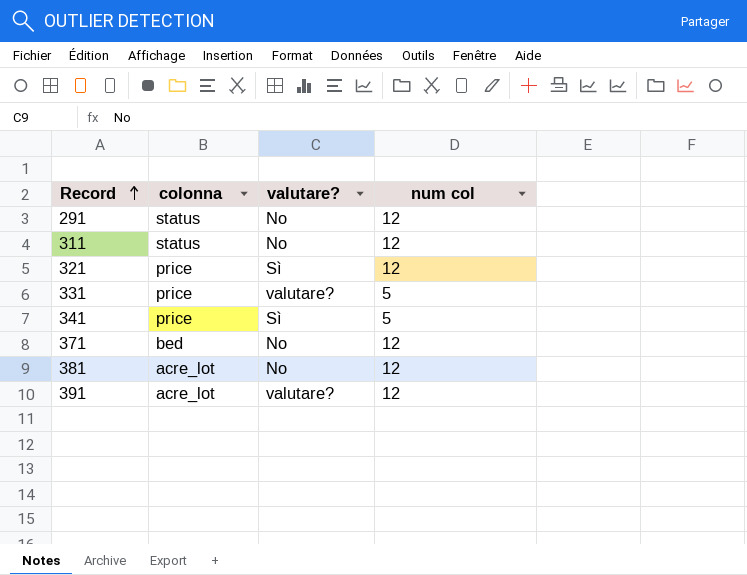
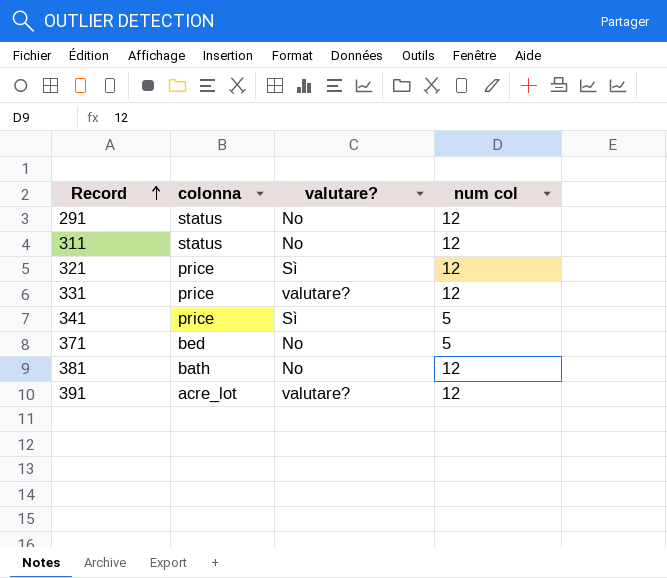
331 | num col: 5 -> 12
371 | num col: 12 -> 5
381 | colonna: acre_lot -> bath

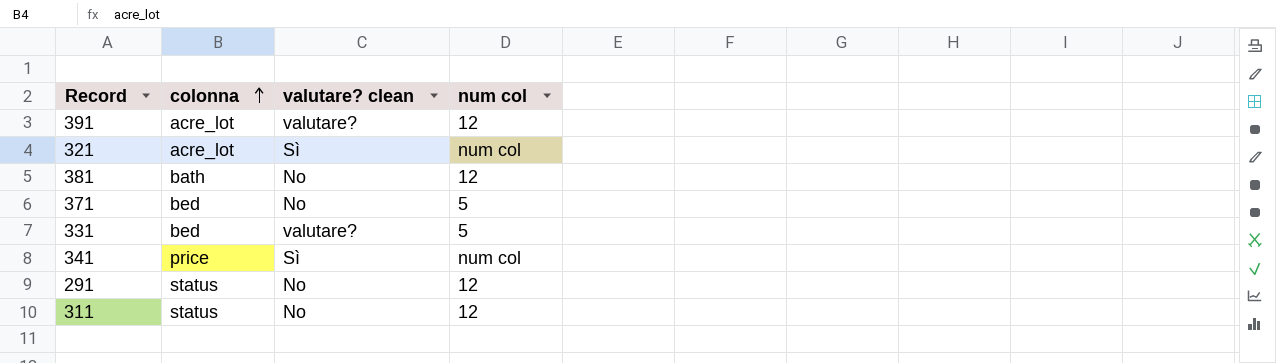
row order: Record ascending -> colonna ascending
column name: valutare? -> valutare? clean
321 | colonna: price -> acre_lot
321 | num col: 12 -> num col
331 | colonna: price -> bed
331 | num col: 12 -> 5
341 | num col: 5 -> num col

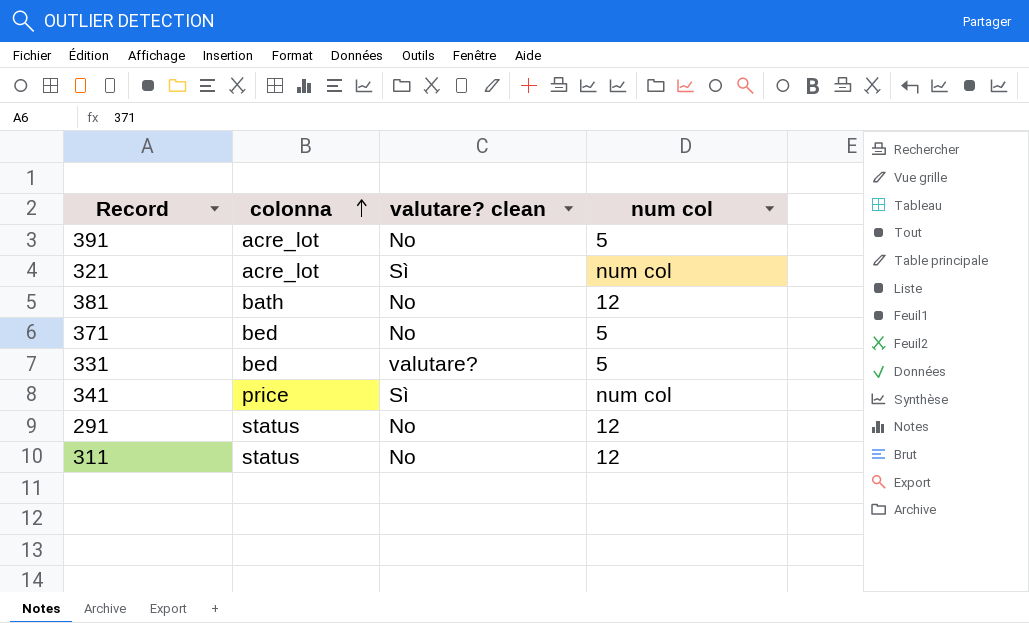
391 | valutare? clean: valutare? -> No
391 | num col: 12 -> 5

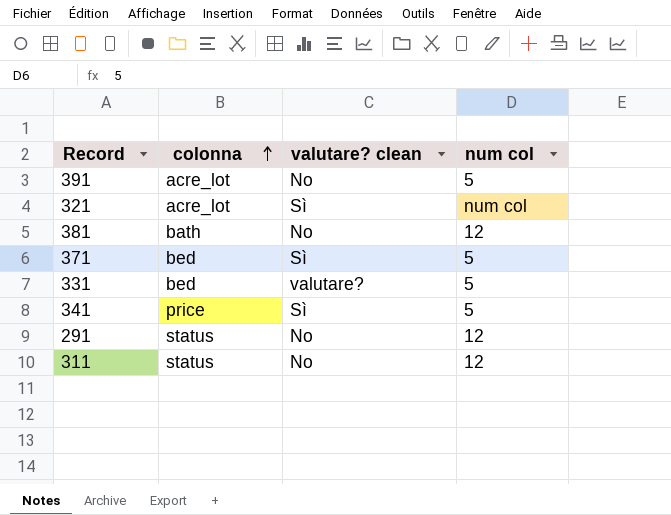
371 | valutare? clean: No -> Sì
341 | num col: num col -> 5

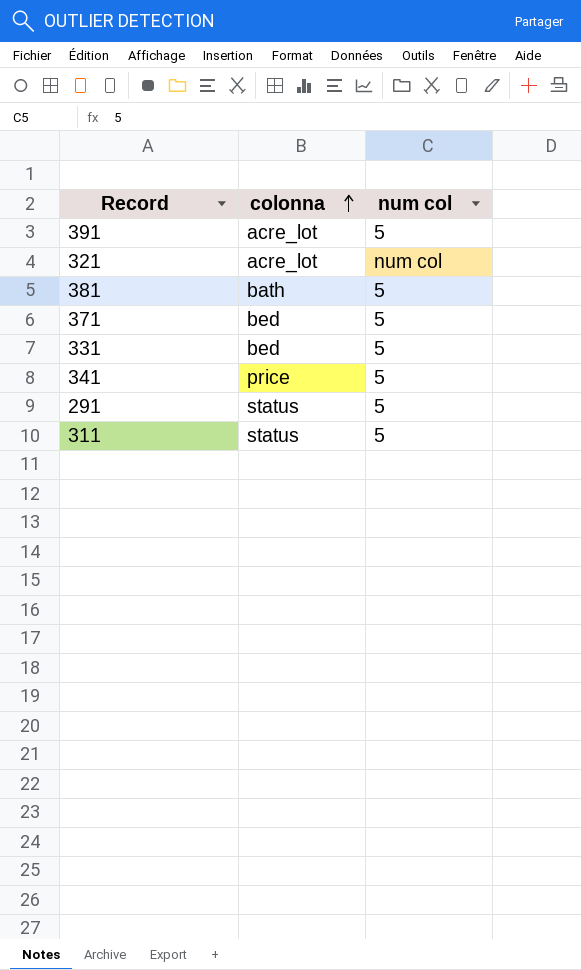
column valutare? clean | position: 3 -> none
381 | num col: 12 -> 5
291 | num col: 12 -> 5
311 | num col: 12 -> 5

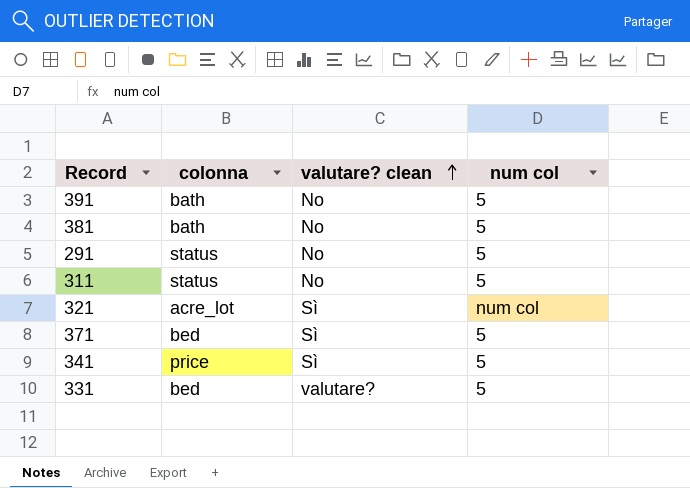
row order: colonna ascending -> valutare? clean ascending
column valutare? clean | position: none -> 3
391 | colonna: acre_lot -> bath

